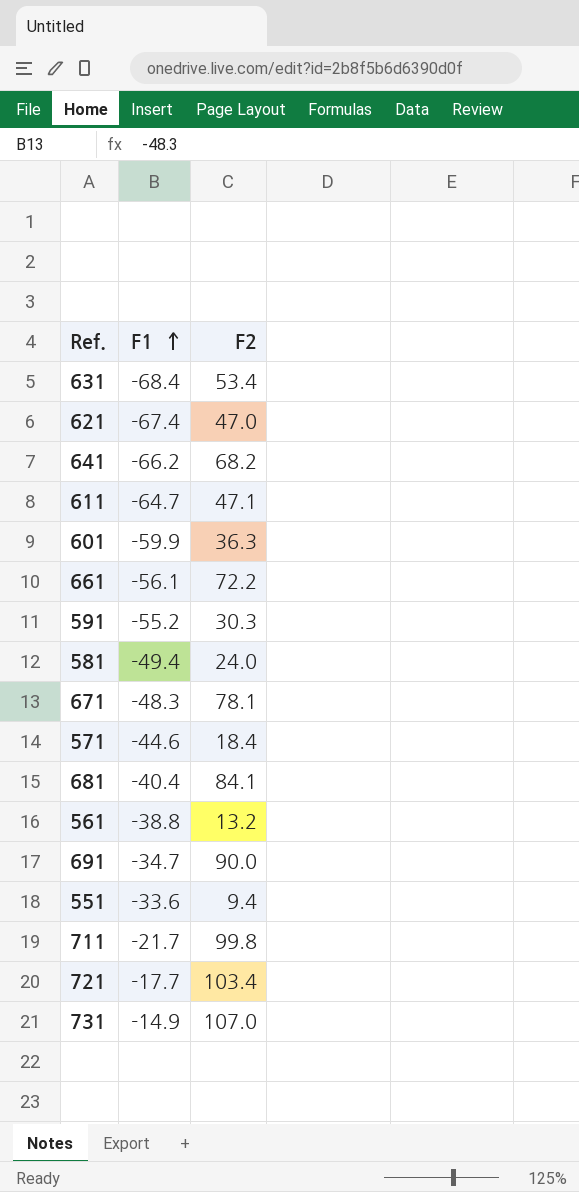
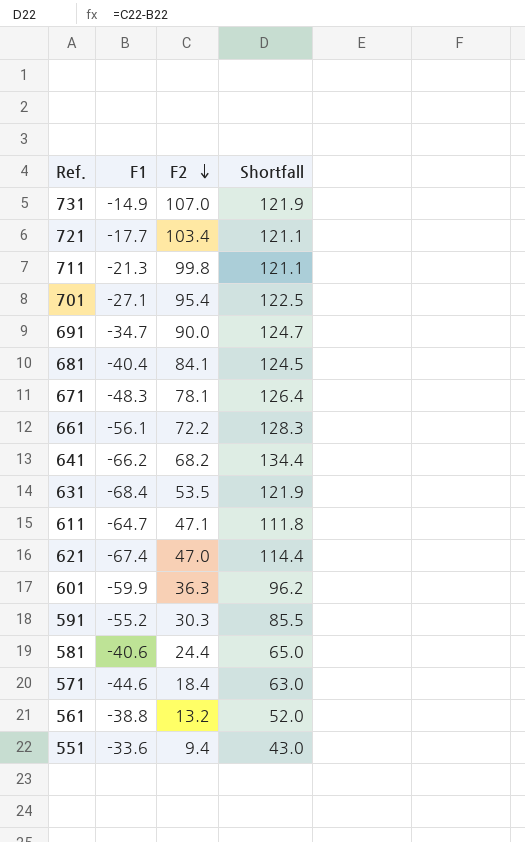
row order: F1 ascending -> F2 descending
column Shortfall | formula: none -> [F2] - [F1]
711 | F1: -21.7 -> -21.3
row 701: none -> -27.1 | 95.4 | 122.5
631 | F2: 53.4 -> 53.5
581 | F1: -49.4 -> -40.6
581 | F2: 24.0 -> 24.4

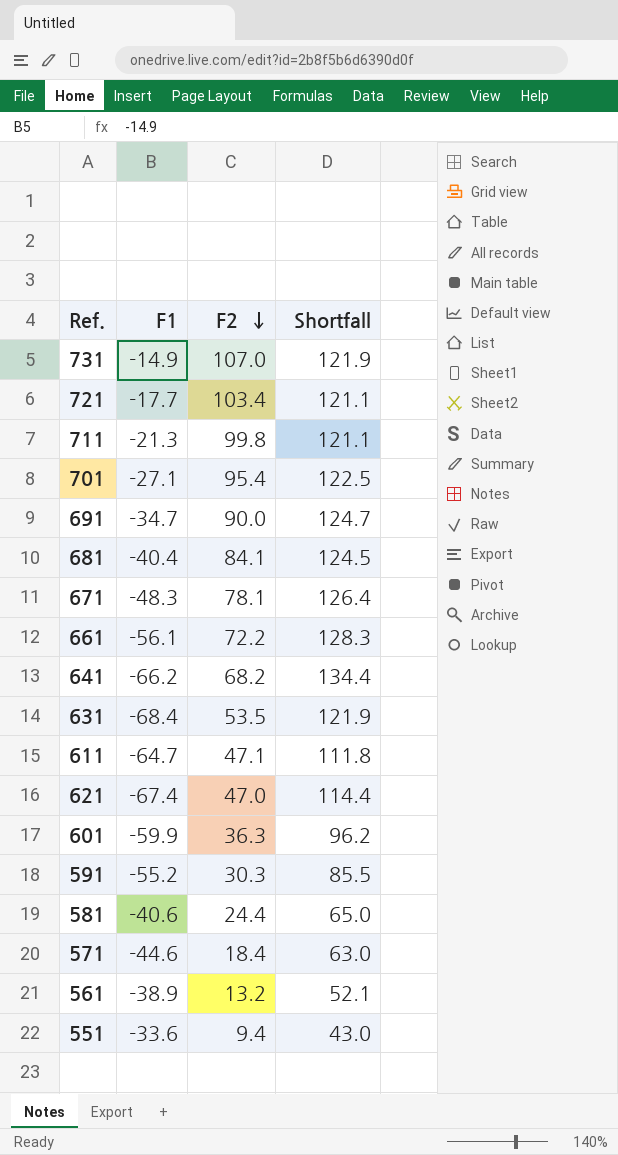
561 | F1: -38.8 -> -38.9
561 | Shortfall: 52.0 -> 52.1

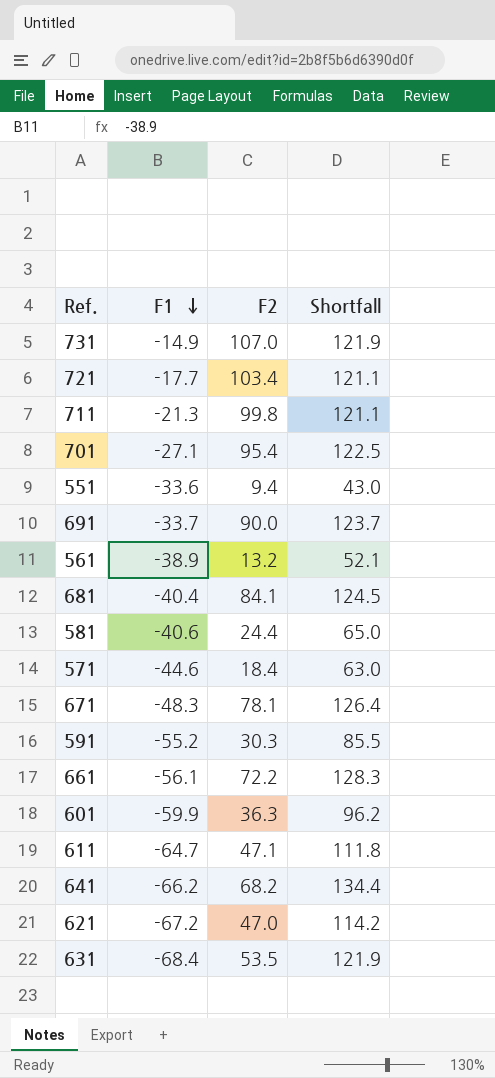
row order: F2 descending -> F1 descending
691 | F1: -34.7 -> -33.7
691 | Shortfall: 124.7 -> 123.7
621 | F1: -67.4 -> -67.2
621 | Shortfall: 114.4 -> 114.2

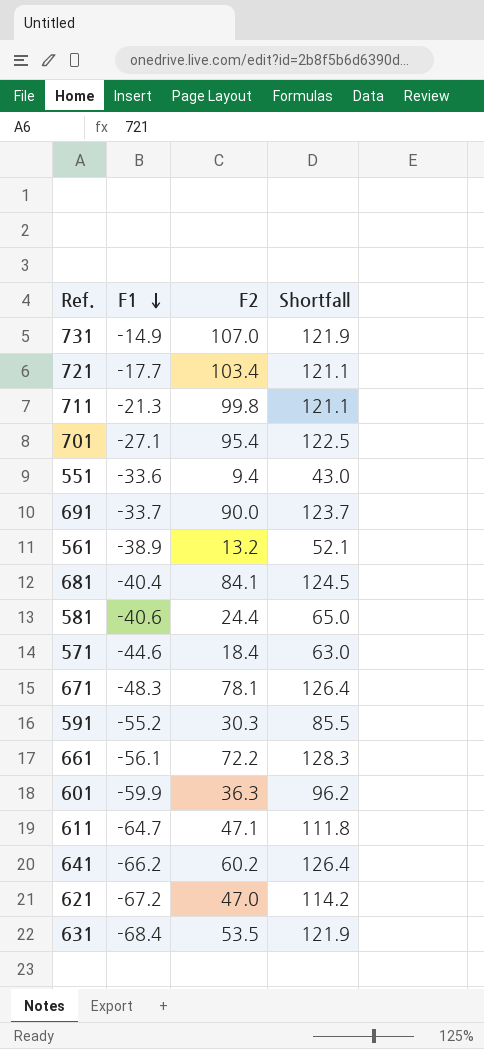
641 | F2: 68.2 -> 60.2
641 | Shortfall: 134.4 -> 126.4

